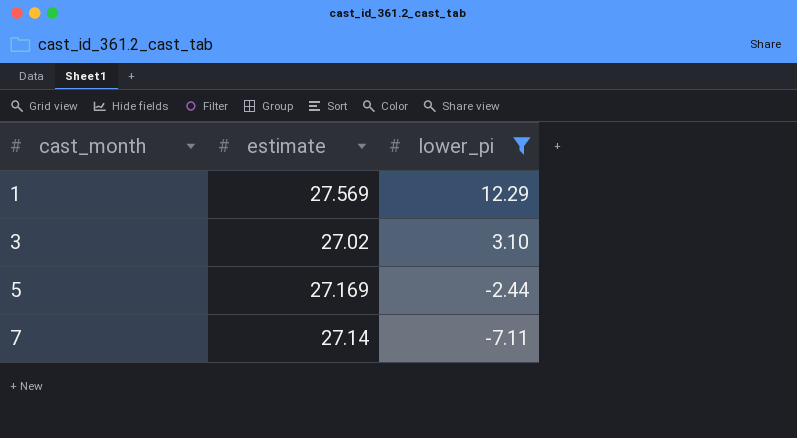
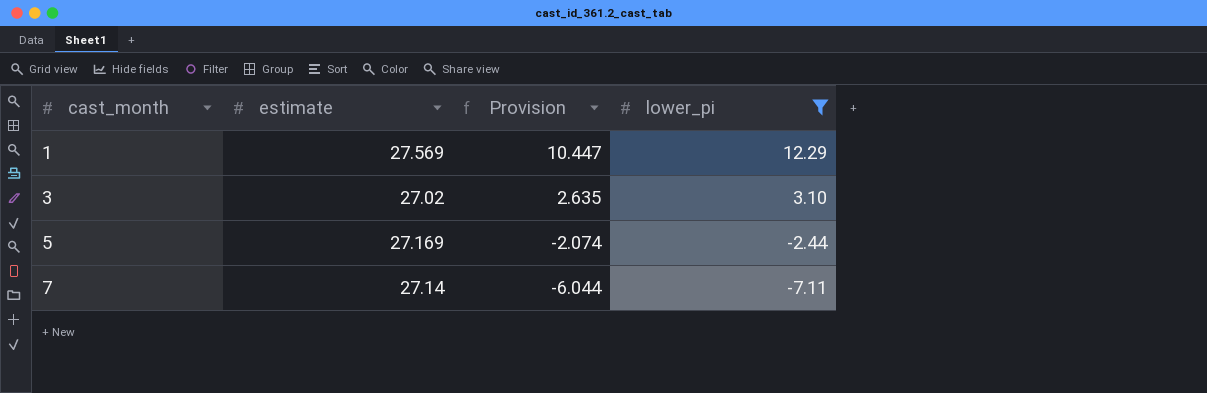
column Provision | formula: none -> [lower_pi] * 0.85

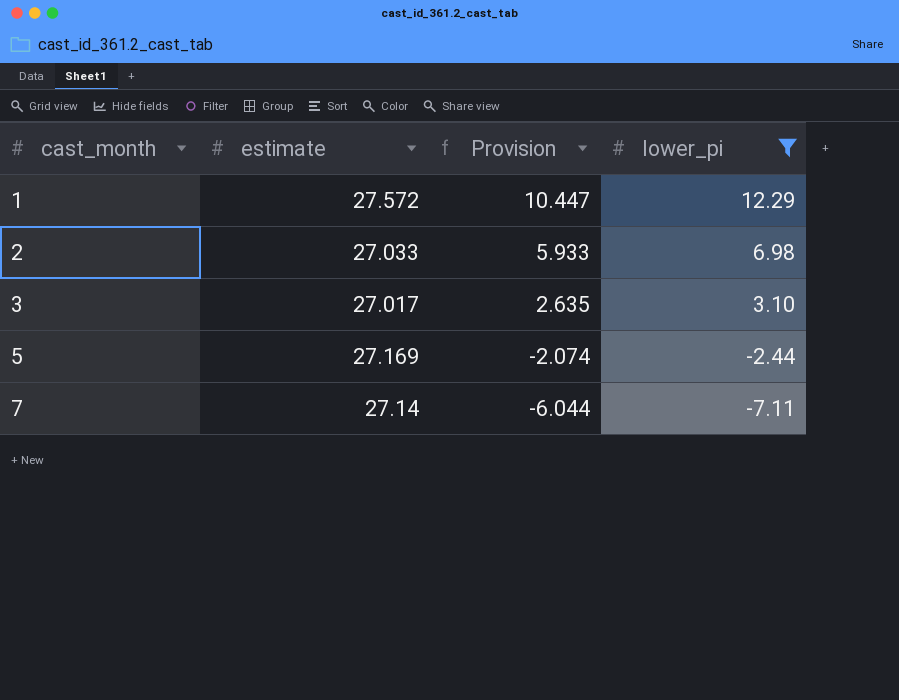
1 | estimate: 27.569 -> 27.572
row 2: none -> 27.033 | 5.933 | 6.98
3 | estimate: 27.02 -> 27.017

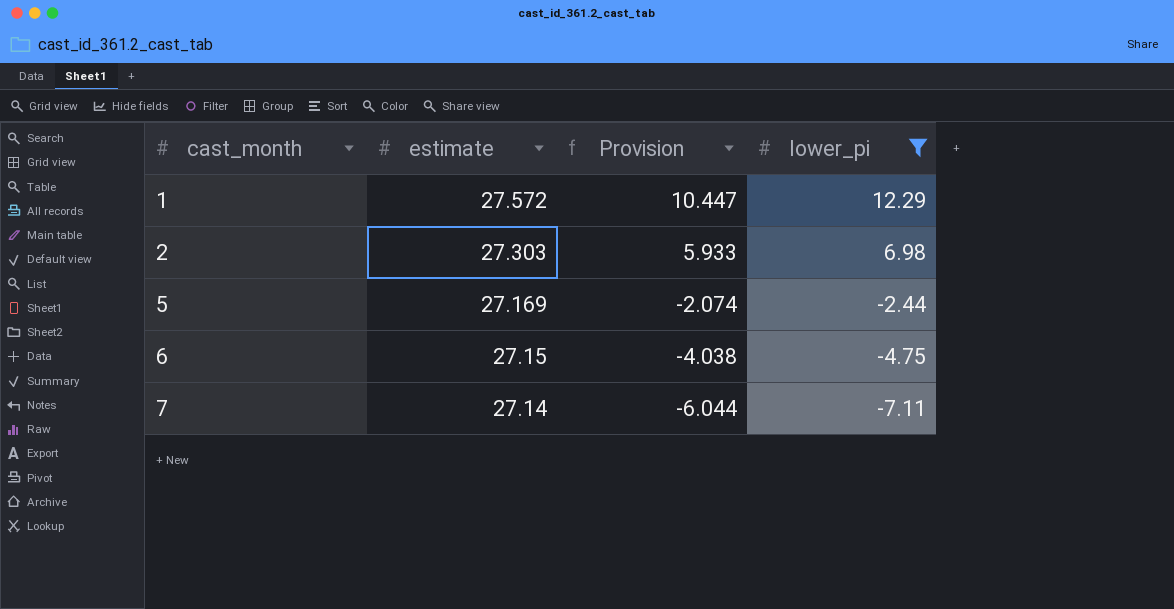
row 3: 27.017 | 2.635 | 3.10 -> none
2 | estimate: 27.033 -> 27.303
row 6: none -> 27.15 | -4.038 | -4.75

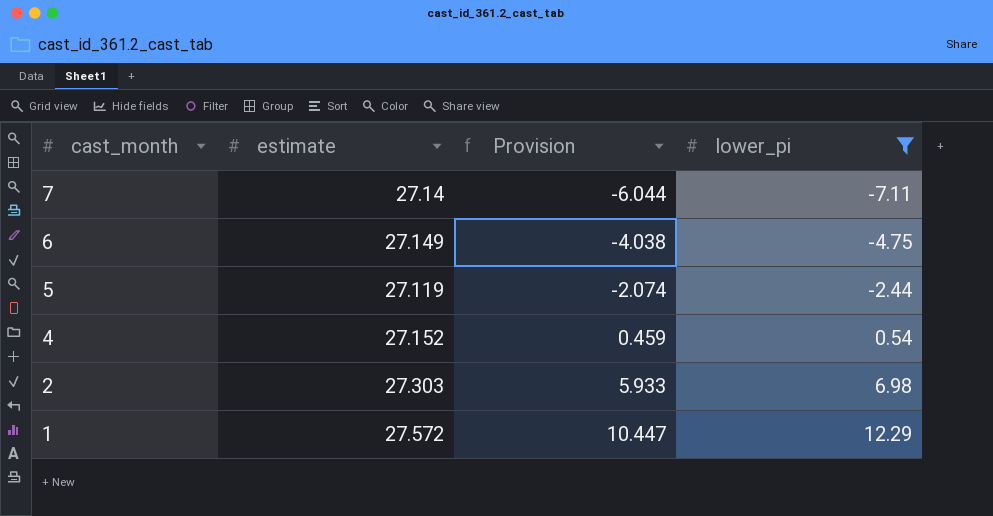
row order: cast_month ascending -> cast_month descending
6 | estimate: 27.15 -> 27.149
5 | estimate: 27.169 -> 27.119
row 4: none -> 27.152 | 0.459 | 0.54

